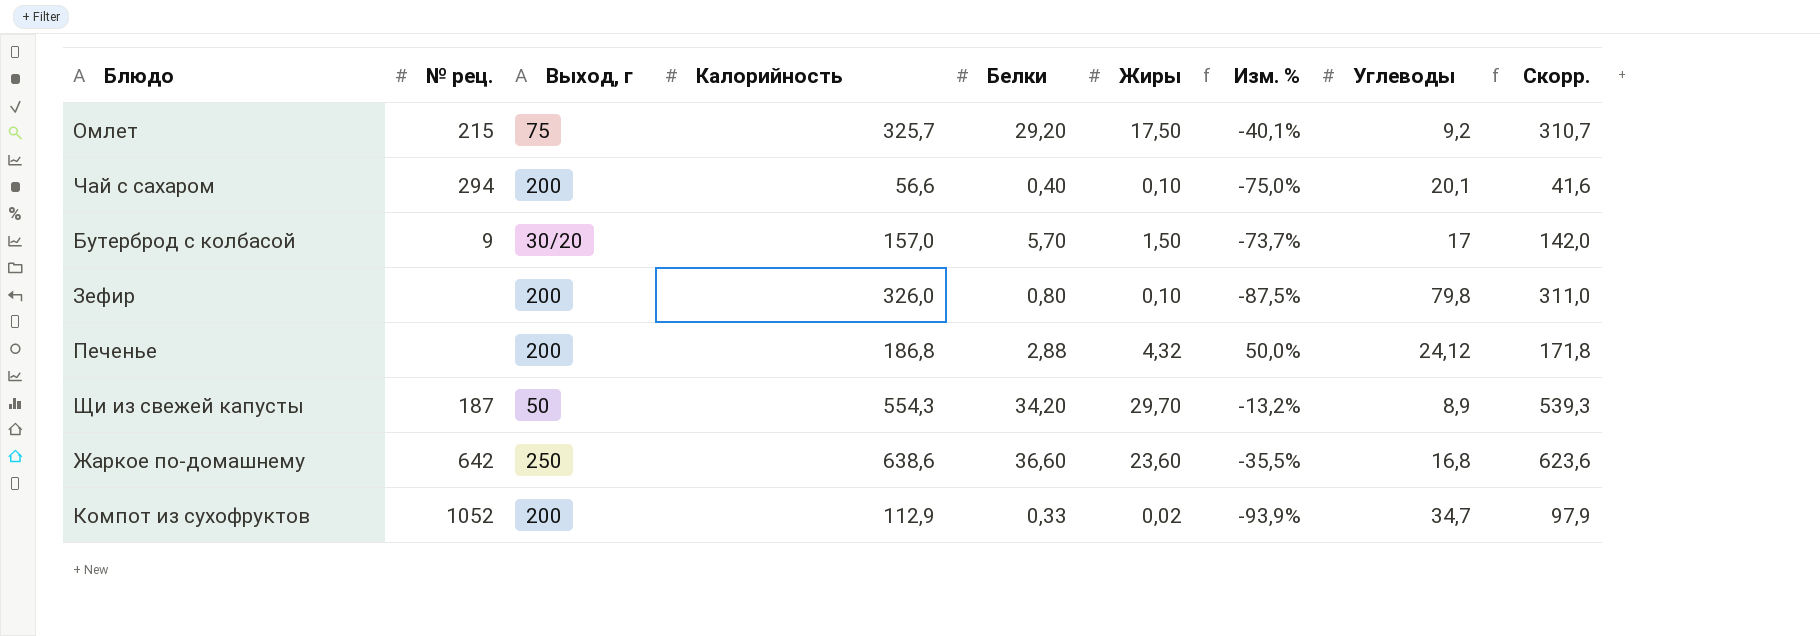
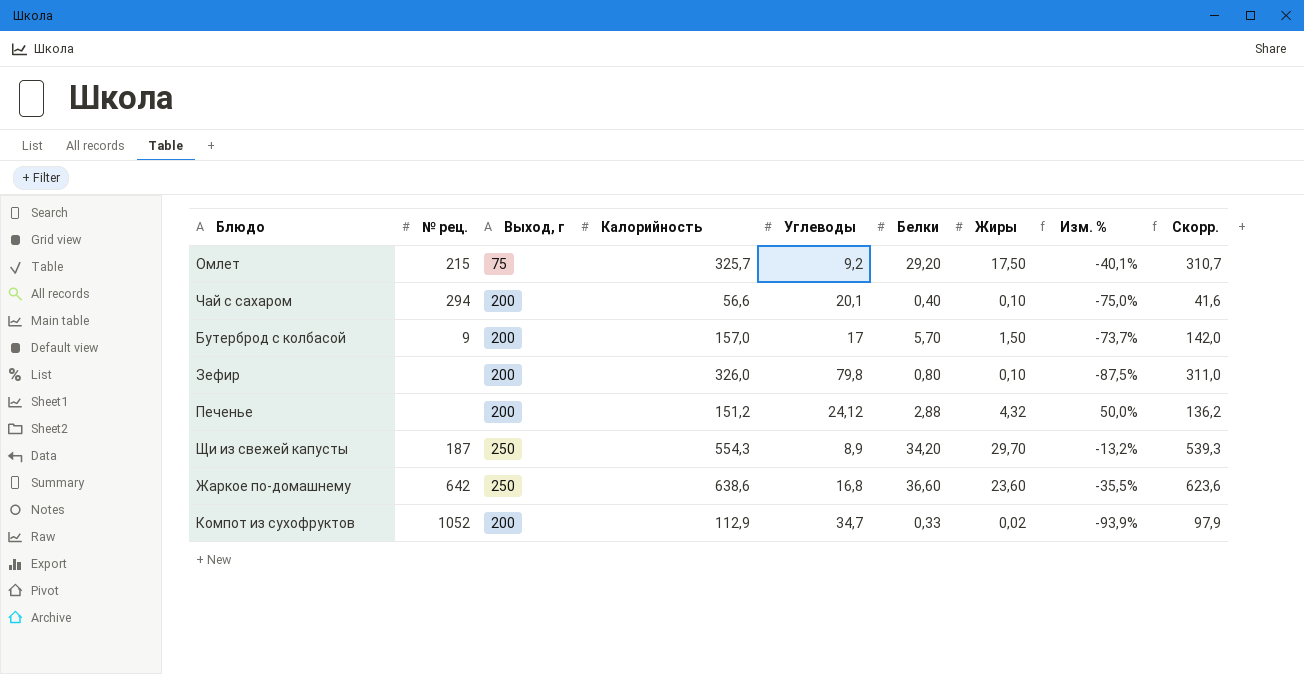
column Углеводы | position: 8 -> 5
Бутерброд с колбасой | Выход, г: 30/20 -> 200
Печенье | Калорийность: 186,8 -> 151,2
Печенье | Скорр.: 171,8 -> 136,2
Щи из свежей капусты | Выход, г: 50 -> 250

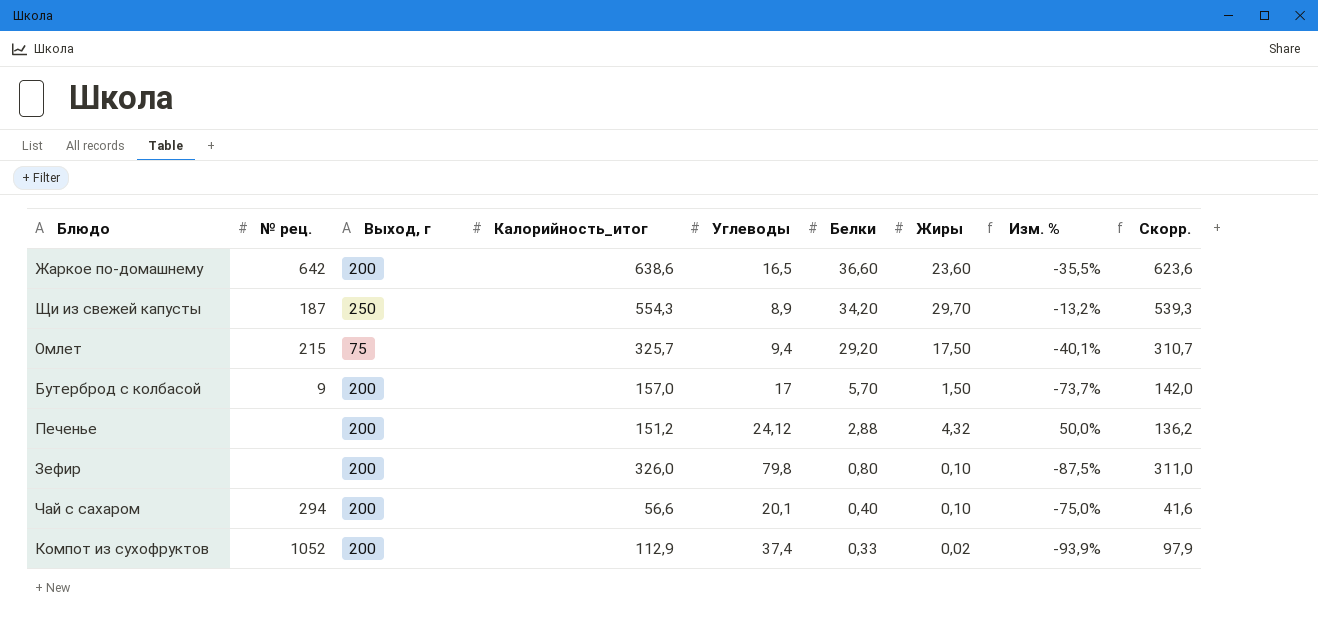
row order: none -> Белки descending
column name: Калорийность -> Калорийность_итог
Жаркое по-домашнему | Выход, г: 250 -> 200
Жаркое по-домашнему | Углеводы: 16,8 -> 16,5
Омлет | Углеводы: 9,2 -> 9,4
Компот из сухофруктов | Углеводы: 34,7 -> 37,4

